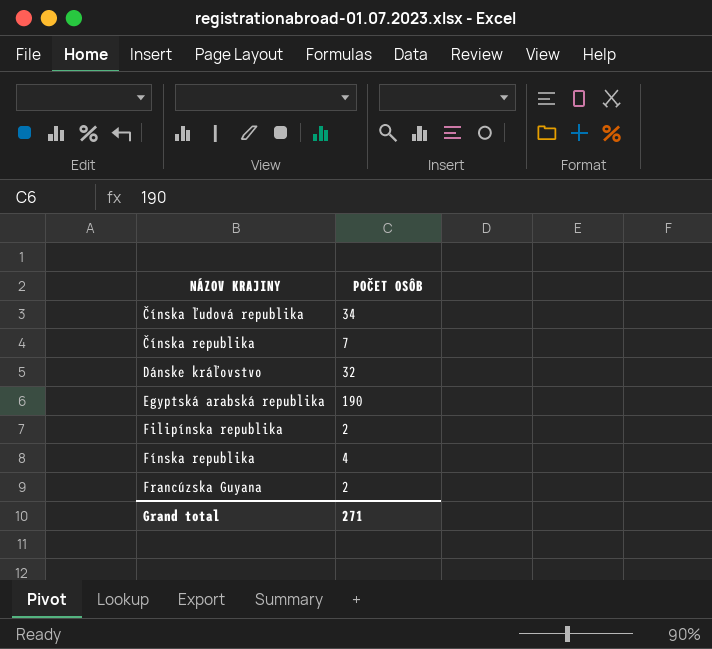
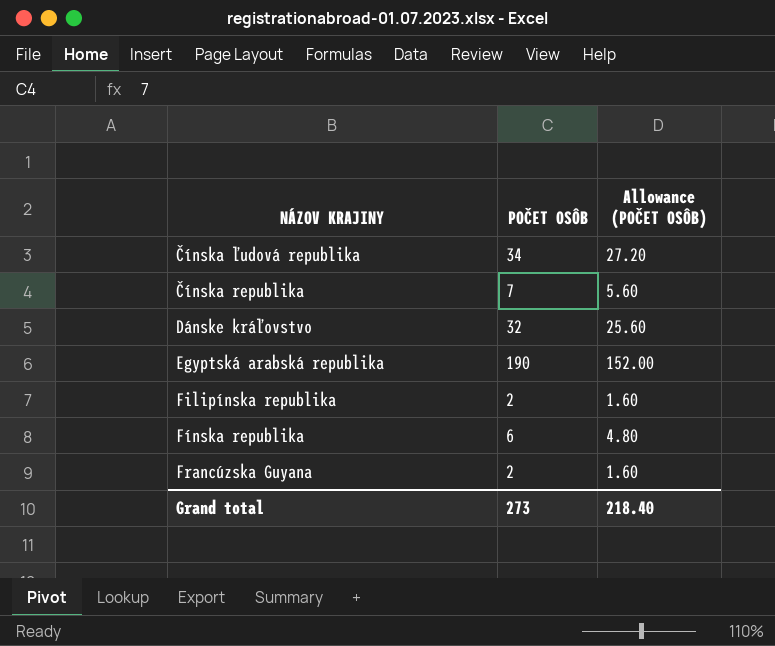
column Allowance (POČET OSÔB) | formula: none -> [POČET OSÔB] * 0.8
Fínska republika | POČET OSÔB: 4 -> 6
Grand total | POČET OSÔB: 271 -> 273

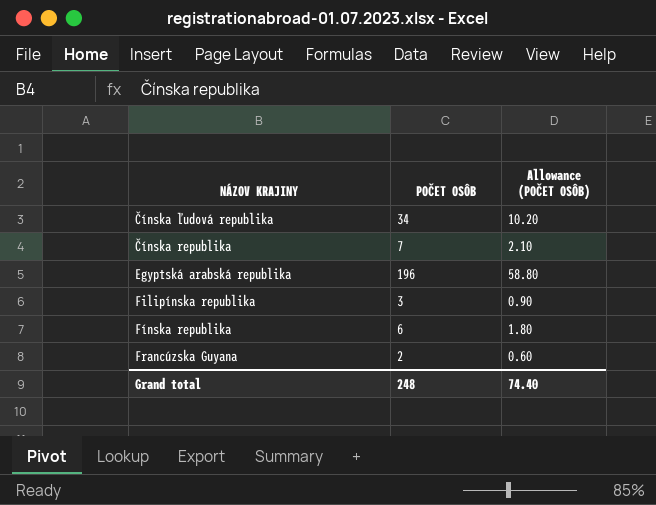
column Allowance (POČET OSÔB) | formula: [POČET OSÔB] * 0.8 -> [POČET OSÔB] * 0.3
row Dánske kráľovstvo: 32 | 25.60 -> none
Egyptská arabská republika | POČET OSÔB: 190 -> 196
Filipínska republika | POČET OSÔB: 2 -> 3
Grand total | POČET OSÔB: 273 -> 248
Grand total | Allowance (POČET OSÔB): 218.40 -> 74.40

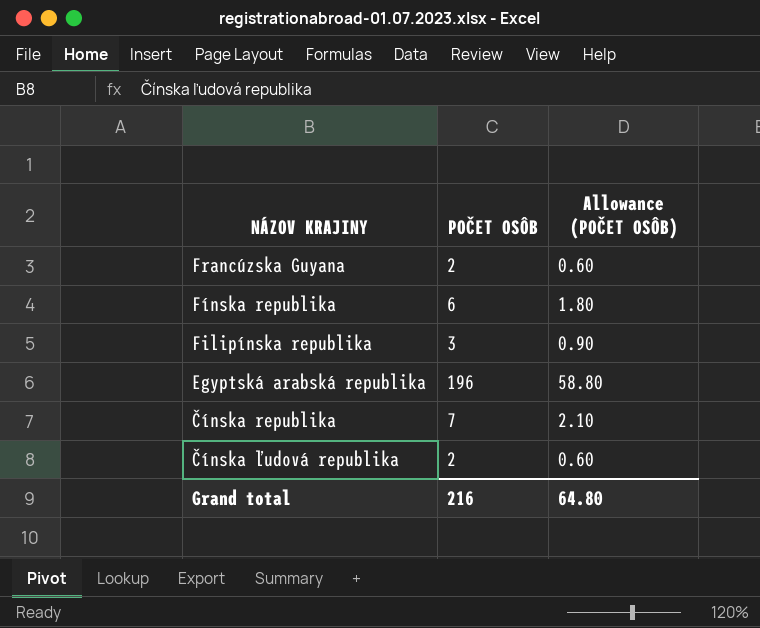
row order: NÁZOV KRAJINY ascending -> NÁZOV KRAJINY descending
Čínska ľudová republika | POČET OSÔB: 34 -> 2
Čínska ľudová republika | Allowance (POČET OSÔB): 10.20 -> 0.60
Grand total | POČET OSÔB: 248 -> 216
Grand total | Allowance (POČET OSÔB): 74.40 -> 64.80

